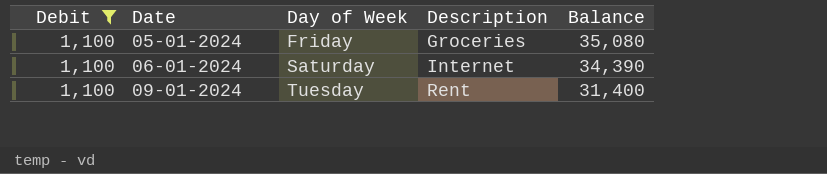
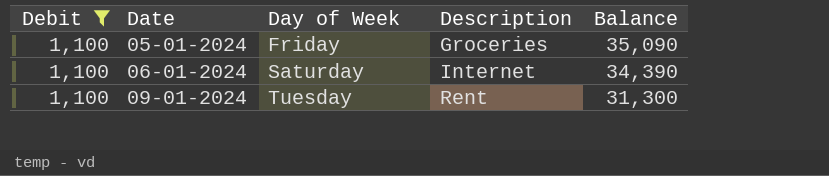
05-01-2024 | Balance: 35,080 -> 35,090
09-01-2024 | Balance: 31,400 -> 31,300

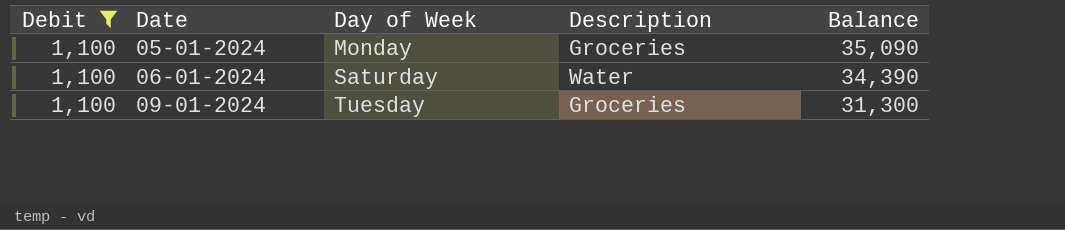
05-01-2024 | Day of Week: Friday -> Monday
06-01-2024 | Description: Internet -> Water
09-01-2024 | Description: Rent -> Groceries

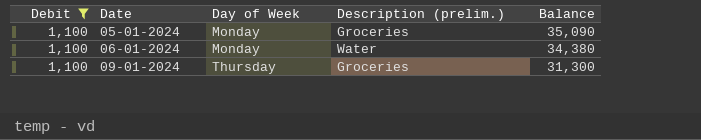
column name: Description -> Description (prelim.)
06-01-2024 | Day of Week: Saturday -> Monday
06-01-2024 | Balance: 34,390 -> 34,380
09-01-2024 | Day of Week: Tuesday -> Thursday

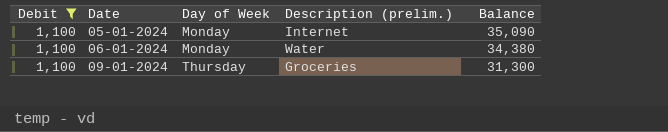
05-01-2024 | Description (prelim.): Groceries -> Internet

